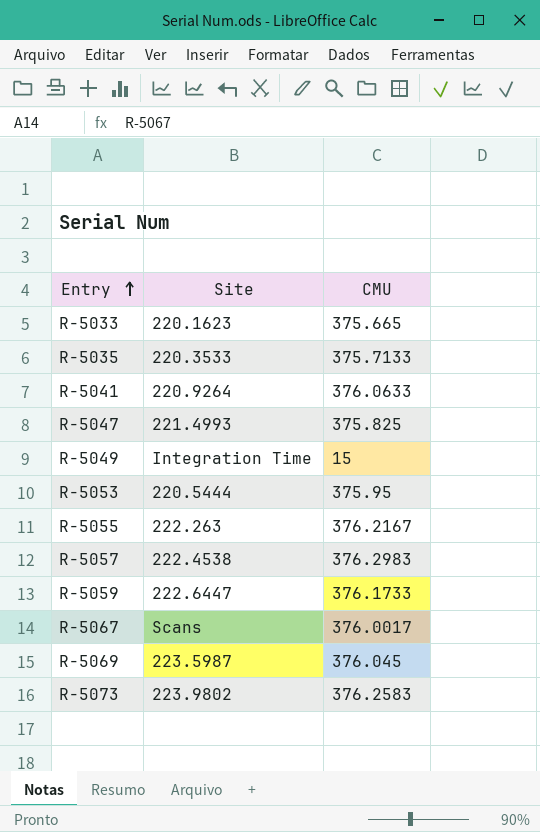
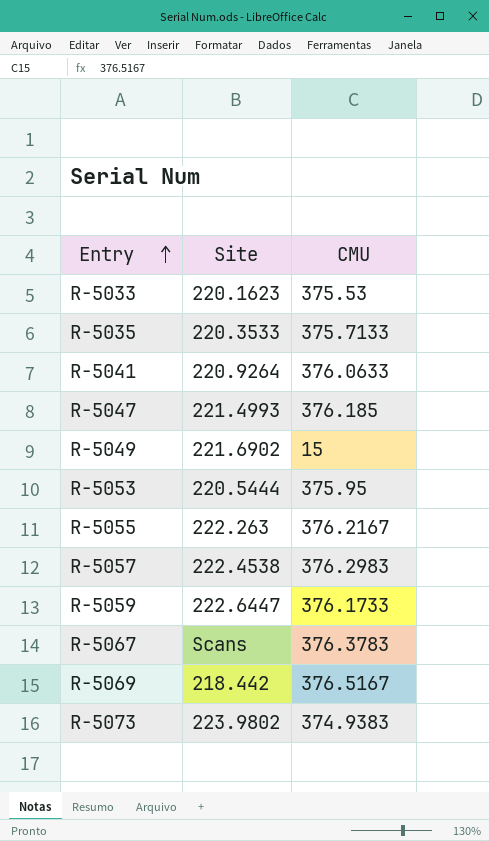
R-5033 | CMU: 375.665 -> 375.53
R-5047 | CMU: 375.825 -> 376.185
R-5049 | Site: Integration Time -> 221.6902
R-5067 | CMU: 376.0017 -> 376.3783
R-5069 | Site: 223.5987 -> 218.442
R-5069 | CMU: 376.045 -> 376.5167
R-5073 | CMU: 376.2583 -> 374.9383

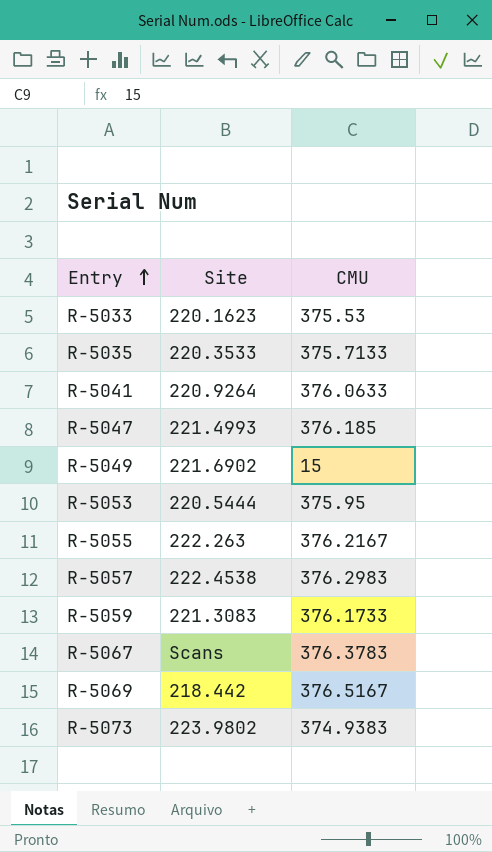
R-5059 | Site: 222.6447 -> 221.3083

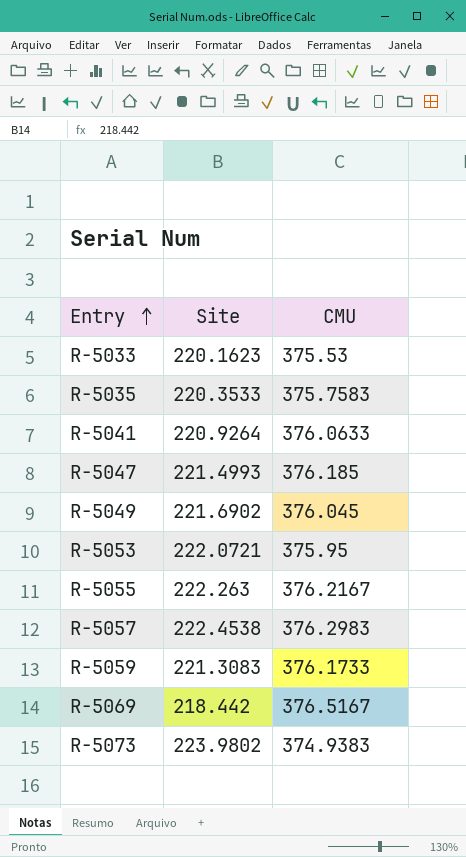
row R-5067: Scans | 376.3783 -> none
R-5035 | CMU: 375.7133 -> 375.7583
R-5049 | CMU: 15 -> 376.045
R-5053 | Site: 220.5444 -> 222.0721

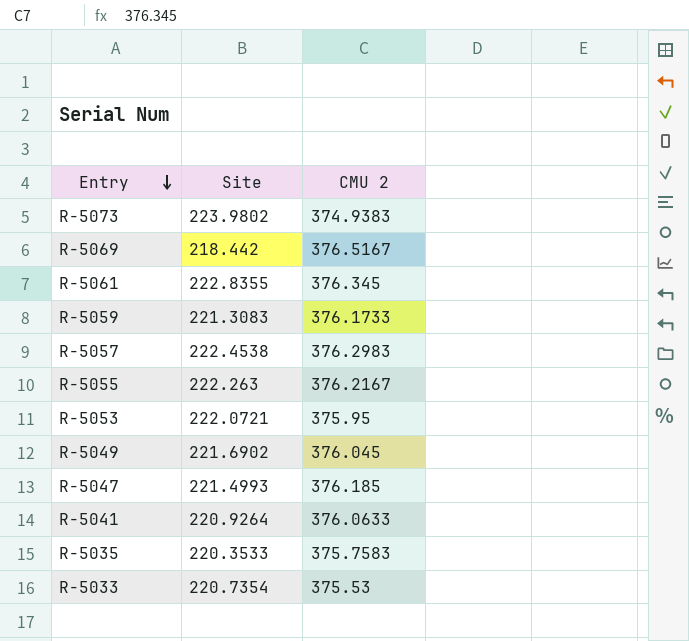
row order: Entry ascending -> Entry descending
column name: CMU -> CMU 2
row R-5061: none -> 222.8355 | 376.345
R-5033 | Site: 220.1623 -> 220.7354

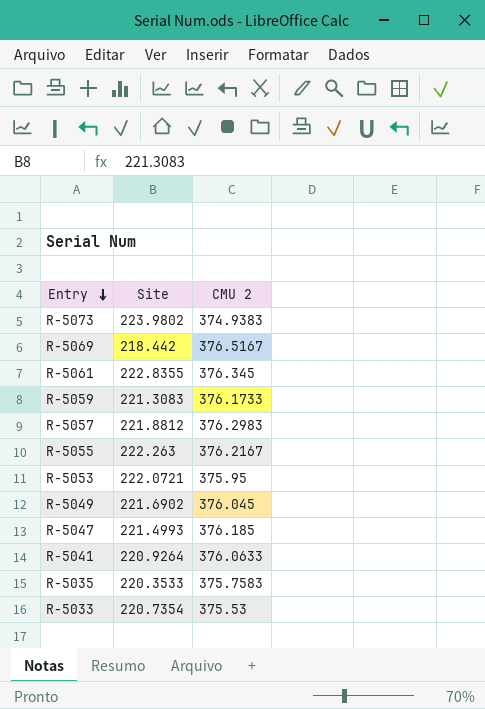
R-5057 | Site: 222.4538 -> 221.8812

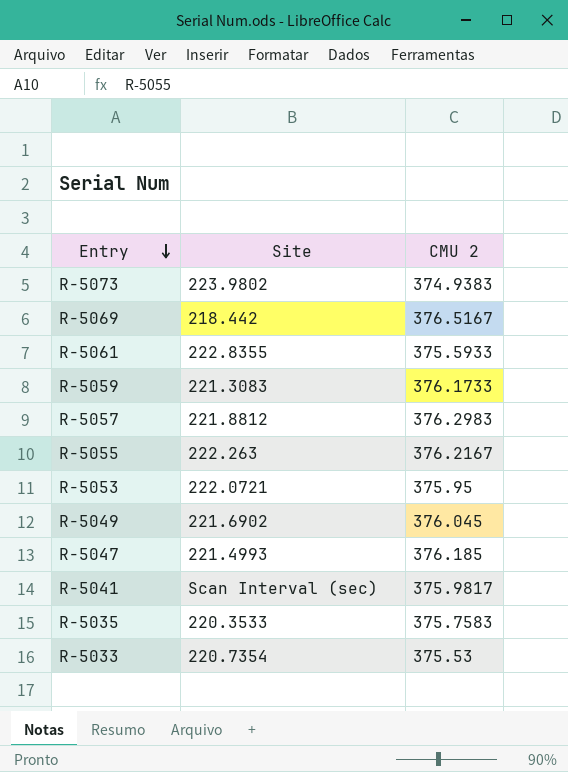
R-5061 | CMU 2: 376.345 -> 375.5933
R-5041 | Site: 220.9264 -> Scan Interval (sec)
R-5041 | CMU 2: 376.0633 -> 375.9817

